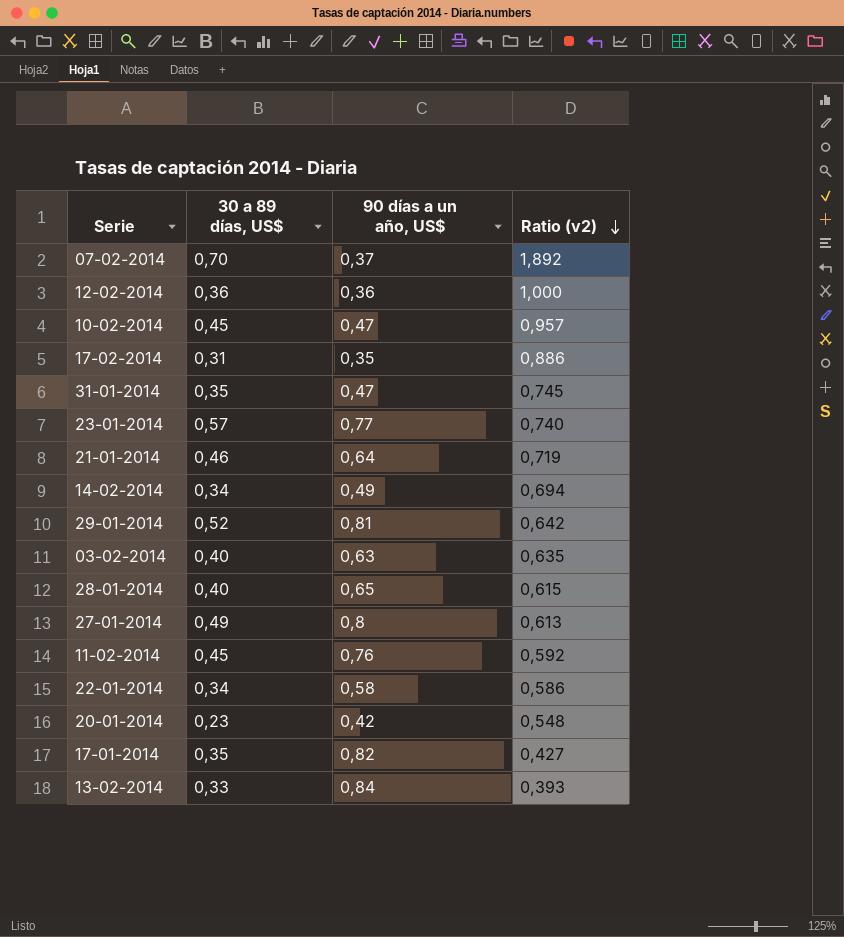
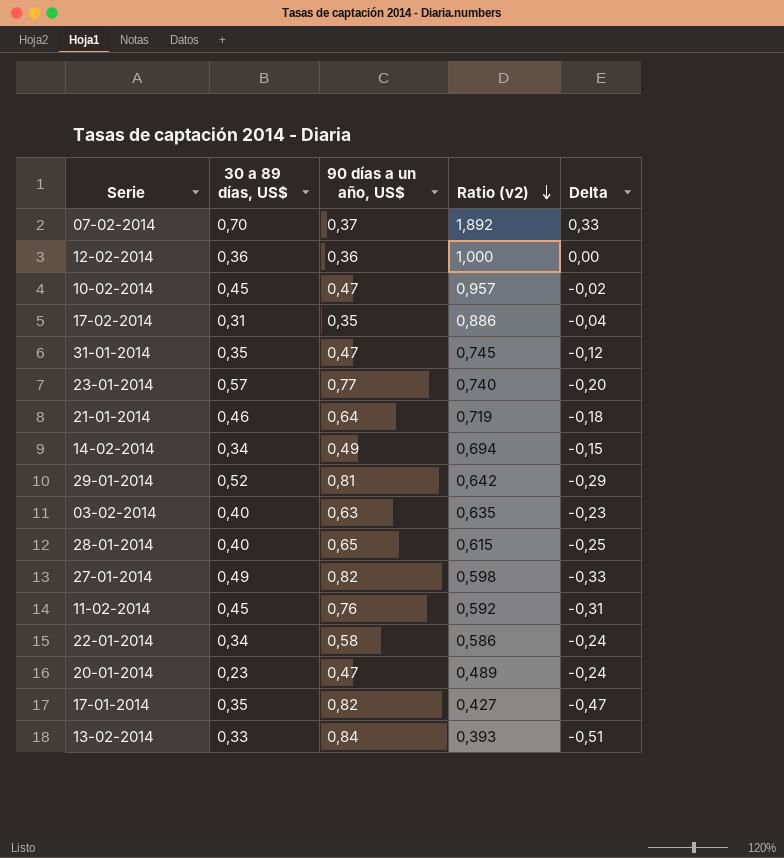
column Delta | formula: none -> [30 a 89 días, US$] - [90 días a un año, US$]
27-01-2014 | 90 días a un año, US$: 0,8 -> 0,82
27-01-2014 | Ratio (v2): 0,613 -> 0,598
20-01-2014 | 90 días a un año, US$: 0,42 -> 0,47
20-01-2014 | Ratio (v2): 0,548 -> 0,489

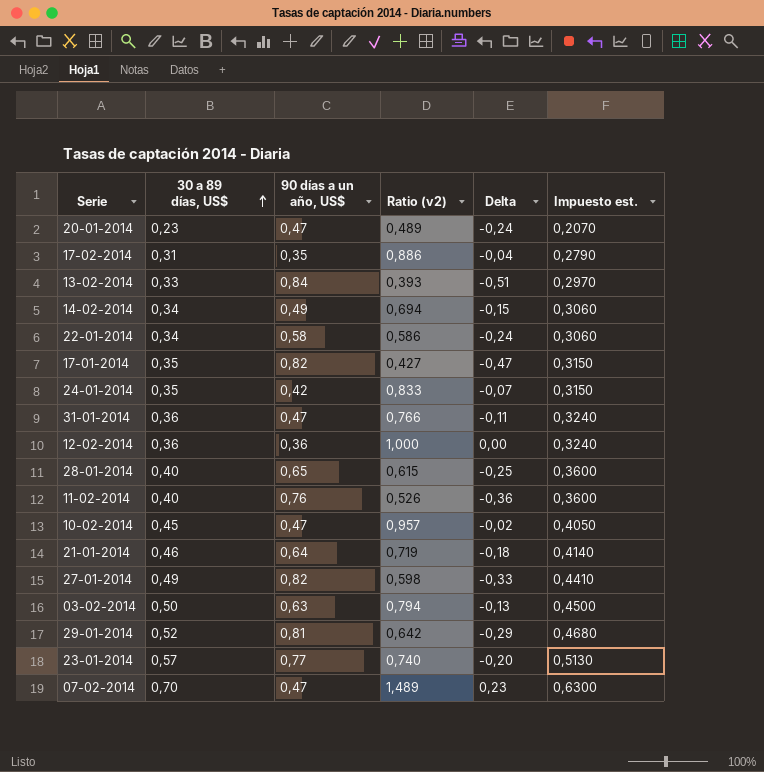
row order: Ratio (v2) descending -> 30 a 89 días, US$ ascending
column Impuesto est. | formula: none -> [30 a 89 días, US$] * 0,9
row 24-01-2014: none -> 0,35 | 0,42 | 0,833 | -0,07 | 0,3150
31-01-2014 | 30 a 89 días, US$: 0,35 -> 0,36
31-01-2014 | Ratio (v2): 0,745 -> 0,766
31-01-2014 | Delta: -0,12 -> -0,11
11-02-2014 | 30 a 89 días, US$: 0,45 -> 0,40
11-02-2014 | Ratio (v2): 0,592 -> 0,526
11-02-2014 | Delta: -0,31 -> -0,36
03-02-2014 | 30 a 89 días, US$: 0,40 -> 0,50
03-02-2014 | Ratio (v2): 0,635 -> 0,794
03-02-2014 | Delta: -0,23 -> -0,13
07-02-2014 | 90 días a un año, US$: 0,37 -> 0,47
07-02-2014 | Ratio (v2): 1,892 -> 1,489
07-02-2014 | Delta: 0,33 -> 0,23

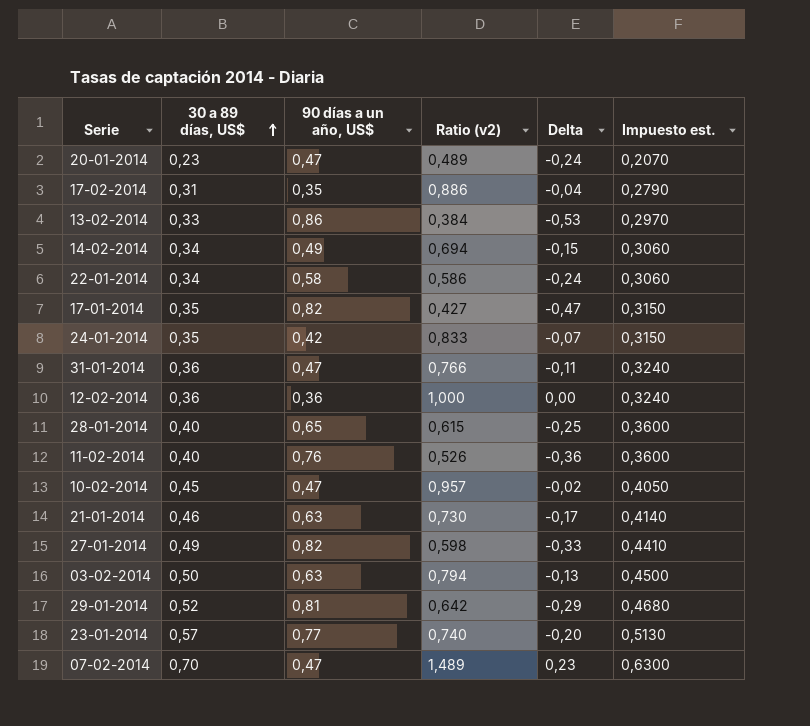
13-02-2014 | 90 días a un año, US$: 0,84 -> 0,86
13-02-2014 | Ratio (v2): 0,393 -> 0,384
13-02-2014 | Delta: -0,51 -> -0,53
21-01-2014 | 90 días a un año, US$: 0,64 -> 0,63
21-01-2014 | Ratio (v2): 0,719 -> 0,730
21-01-2014 | Delta: -0,18 -> -0,17

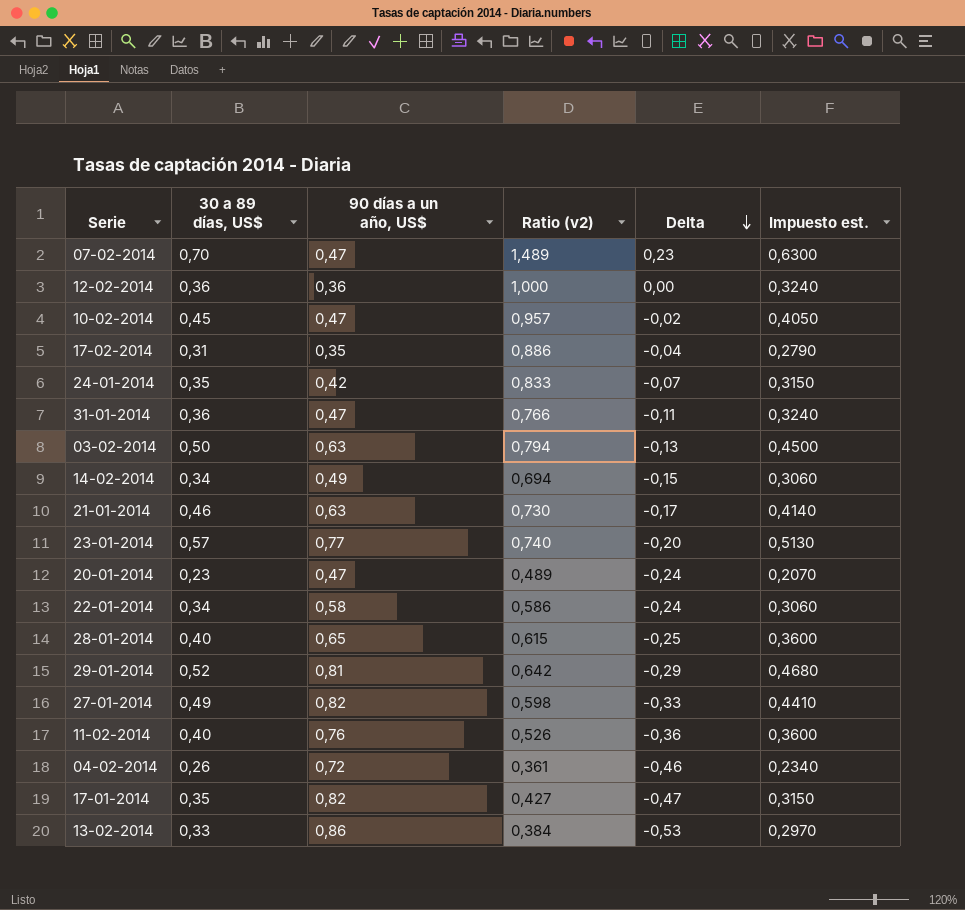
row order: 30 a 89 días, US$ ascending -> Delta descending
row 04-02-2014: none -> 0,26 | 0,72 | 0,361 | -0,46 | 0,2340

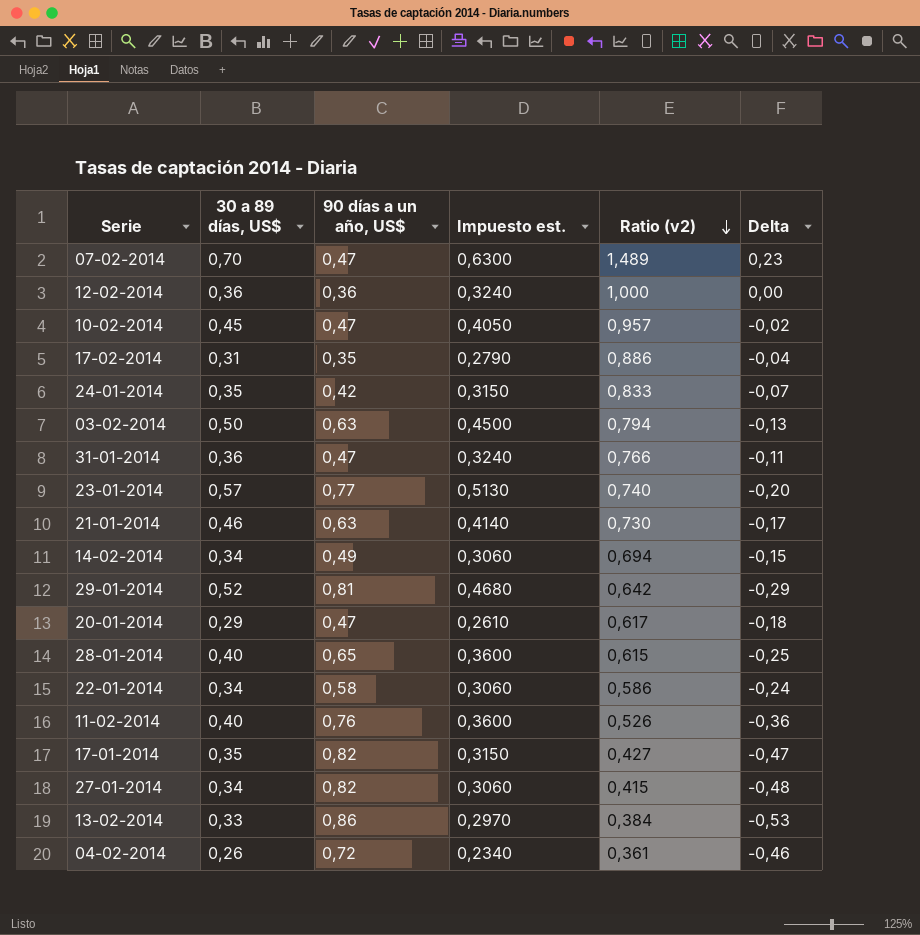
row order: Delta descending -> Ratio (v2) descending
column Impuesto est. | position: 6 -> 4
20-01-2014 | 30 a 89 días, US$: 0,23 -> 0,29
20-01-2014 | Impuesto est.: 0,2070 -> 0,2610
20-01-2014 | Ratio (v2): 0,489 -> 0,617
20-01-2014 | Delta: -0,24 -> -0,18
27-01-2014 | 30 a 89 días, US$: 0,49 -> 0,34
27-01-2014 | Impuesto est.: 0,4410 -> 0,3060
27-01-2014 | Ratio (v2): 0,598 -> 0,415
27-01-2014 | Delta: -0,33 -> -0,48

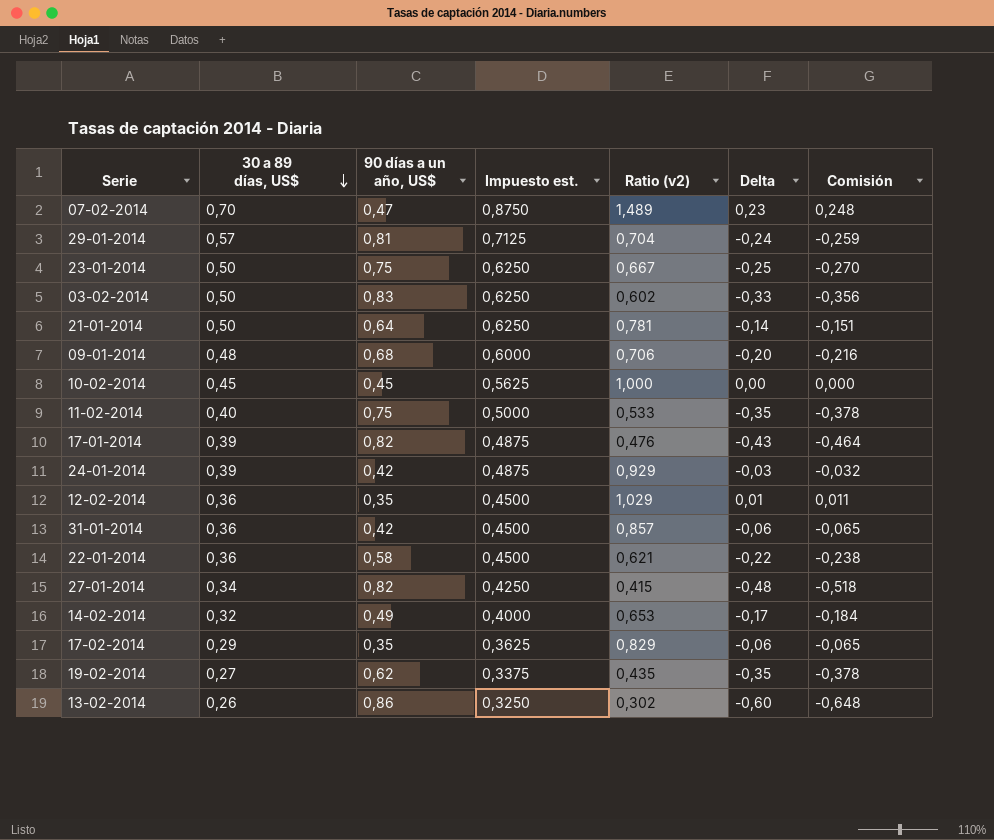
row order: Ratio (v2) descending -> 30 a 89 días, US$ descending
column Impuesto est. | formula: [30 a 89 días, US$] * 0,9 -> [30 a 89 días, US$] * 1,25
column Comisión | formula: none -> [Delta] * 1,08
row 20-01-2014: 0,29 | 0,47 | 0,2610 | 0,617 | -0,18 -> none
row 28-01-2014: 0,40 | 0,65 | 0,3600 | 0,615 | -0,25 -> none
row 04-02-2014: 0,26 | 0,72 | 0,2340 | 0,361 | -0,46 -> none
29-01-2014 | 30 a 89 días, US$: 0,52 -> 0,57
29-01-2014 | Ratio (v2): 0,642 -> 0,704
29-01-2014 | Delta: -0,29 -> -0,24
23-01-2014 | 30 a 89 días, US$: 0,57 -> 0,50
23-01-2014 | 90 días a un año, US$: 0,77 -> 0,75
23-01-2014 | Ratio (v2): 0,740 -> 0,667
23-01-2014 | Delta: -0,20 -> -0,25
03-02-2014 | 90 días a un año, US$: 0,63 -> 0,83
03-02-2014 | Ratio (v2): 0,794 -> 0,602
03-02-2014 | Delta: -0,13 -> -0,33
21-01-2014 | 30 a 89 días, US$: 0,46 -> 0,50
21-01-2014 | 90 días a un año, US$: 0,63 -> 0,64
21-01-2014 | Ratio (v2): 0,730 -> 0,781
21-01-2014 | Delta: -0,17 -> -0,14
row 09-01-2014: none -> 0,48 | 0,68 | 0,6000 | 0,706 | -0,20 | -0,216
10-02-2014 | 90 días a un año, US$: 0,47 -> 0,45
10-02-2014 | Ratio (v2): 0,957 -> 1,000
10-02-2014 | Delta: -0,02 -> 0,00
11-02-2014 | 90 días a un año, US$: 0,76 -> 0,75
11-02-2014 | Ratio (v2): 0,526 -> 0,533
11-02-2014 | Delta: -0,36 -> -0,35
17-01-2014 | 30 a 89 días, US$: 0,35 -> 0,39
17-01-2014 | Ratio (v2): 0,427 -> 0,476
17-01-2014 | Delta: -0,47 -> -0,43
24-01-2014 | 30 a 89 días, US$: 0,35 -> 0,39
24-01-2014 | Ratio (v2): 0,833 -> 0,929
24-01-2014 | Delta: -0,07 -> -0,03
12-02-2014 | 90 días a un año, US$: 0,36 -> 0,35
12-02-2014 | Ratio (v2): 1,000 -> 1,029
12-02-2014 | Delta: 0,00 -> 0,01
31-01-2014 | 90 días a un año, US$: 0,47 -> 0,42
31-01-2014 | Ratio (v2): 0,766 -> 0,857
31-01-2014 | Delta: -0,11 -> -0,06
22-01-2014 | 30 a 89 días, US$: 0,34 -> 0,36
22-01-2014 | Ratio (v2): 0,586 -> 0,621
22-01-2014 | Delta: -0,24 -> -0,22
14-02-2014 | 30 a 89 días, US$: 0,34 -> 0,32
14-02-2014 | Ratio (v2): 0,694 -> 0,653
14-02-2014 | Delta: -0,15 -> -0,17
17-02-2014 | 30 a 89 días, US$: 0,31 -> 0,29
17-02-2014 | Ratio (v2): 0,886 -> 0,829
17-02-2014 | Delta: -0,04 -> -0,06
row 19-02-2014: none -> 0,27 | 0,62 | 0,3375 | 0,435 | -0,35 | -0,378
13-02-2014 | 30 a 89 días, US$: 0,33 -> 0,26
13-02-2014 | Ratio (v2): 0,384 -> 0,302
13-02-2014 | Delta: -0,53 -> -0,60

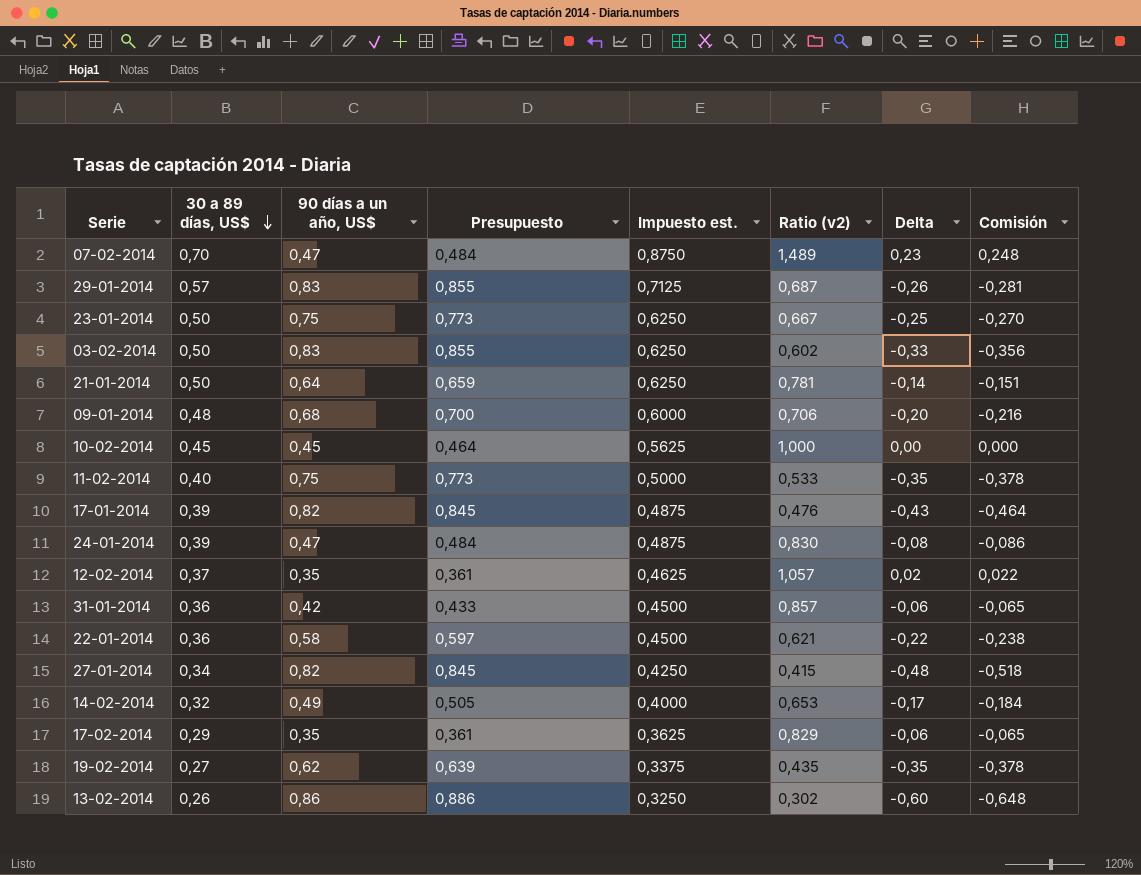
column Presupuesto | formula: none -> [90 días a un año, US$] * 1,03
29-01-2014 | 90 días a un año, US$: 0,81 -> 0,83
29-01-2014 | Ratio (v2): 0,704 -> 0,687
29-01-2014 | Delta: -0,24 -> -0,26
29-01-2014 | Comisión: -0,259 -> -0,281
24-01-2014 | 90 días a un año, US$: 0,42 -> 0,47
24-01-2014 | Ratio (v2): 0,929 -> 0,830
24-01-2014 | Delta: -0,03 -> -0,08
24-01-2014 | Comisión: -0,032 -> -0,086
12-02-2014 | 30 a 89 días, US$: 0,36 -> 0,37
12-02-2014 | Impuesto est.: 0,4500 -> 0,4625
12-02-2014 | Ratio (v2): 1,029 -> 1,057
12-02-2014 | Delta: 0,01 -> 0,02
12-02-2014 | Comisión: 0,011 -> 0,022

